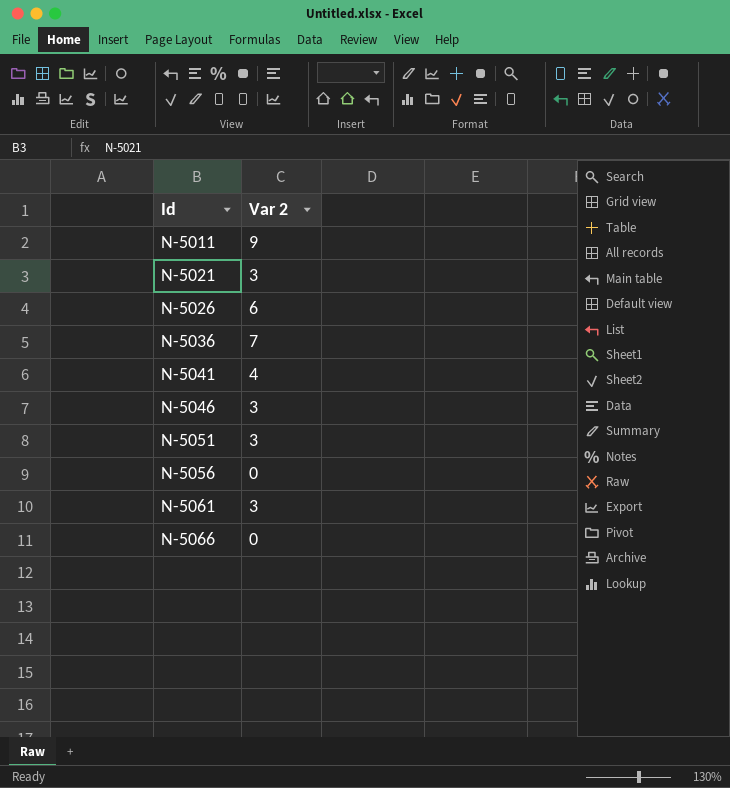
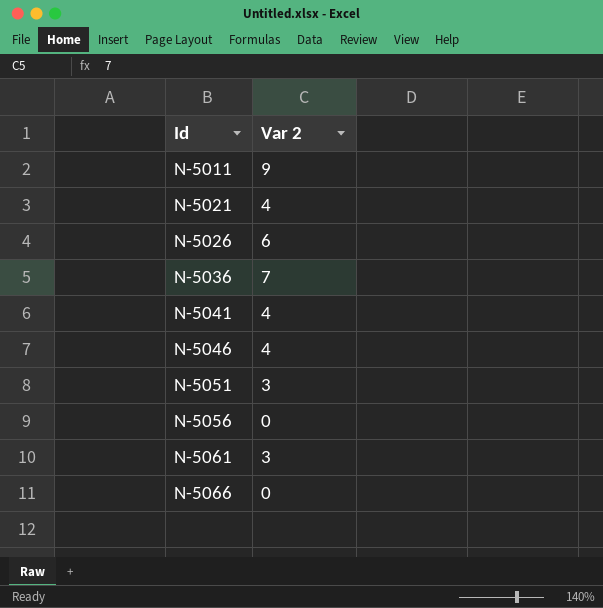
N-5021 | Var 2: 3 -> 4
N-5046 | Var 2: 3 -> 4

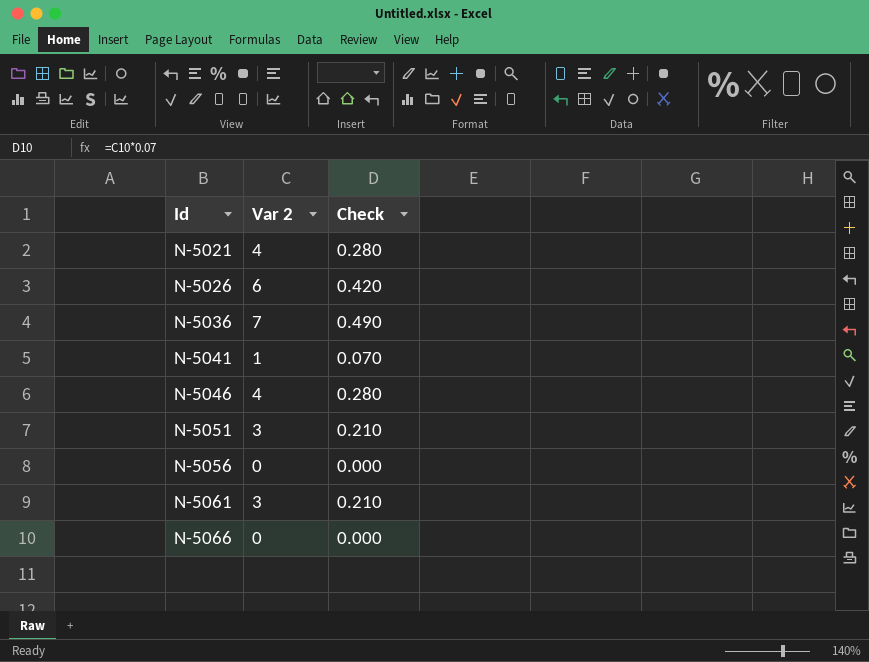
column Check | formula: none -> [Var 2] * 0.07
row N-5011: 9 -> none
N-5041 | Var 2: 4 -> 1

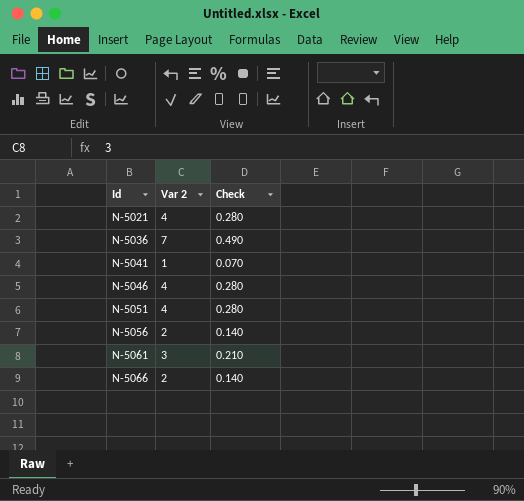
row N-5026: 6 | 0.420 -> none
N-5051 | Var 2: 3 -> 4
N-5051 | Check: 0.210 -> 0.280
N-5056 | Var 2: 0 -> 2
N-5056 | Check: 0.000 -> 0.140
N-5066 | Var 2: 0 -> 2
N-5066 | Check: 0.000 -> 0.140

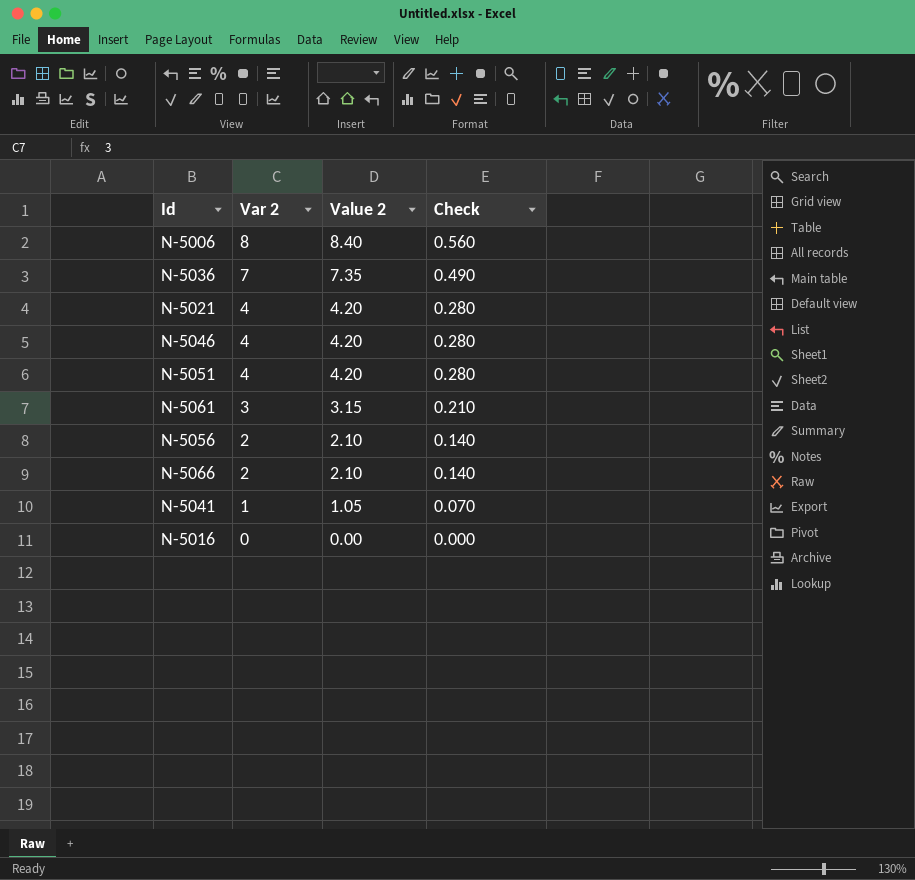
row order: Id ascending -> Var 2 descending
column Value 2 | formula: none -> [Var 2] * 1.05
row N-5006: none -> 8 | 8.40 | 0.560
row N-5016: none -> 0 | 0.00 | 0.000

